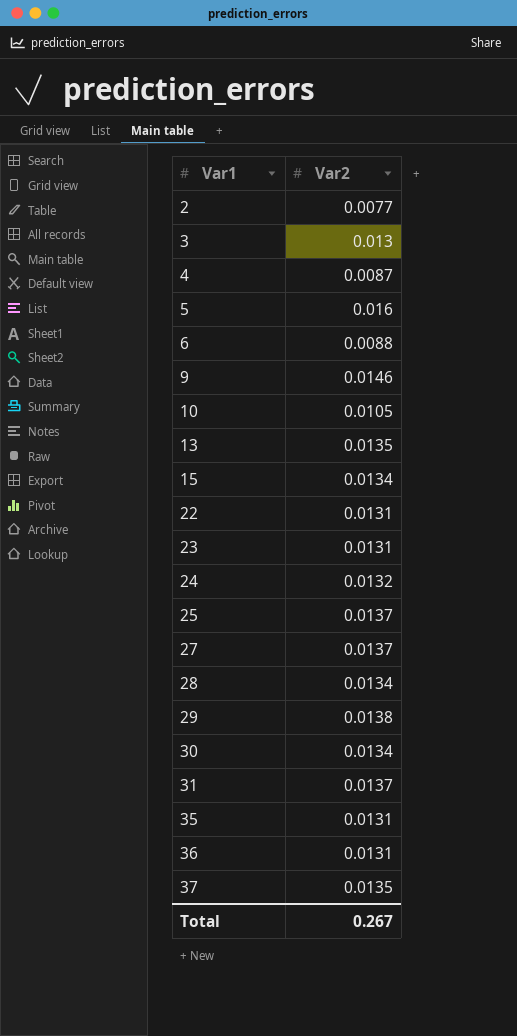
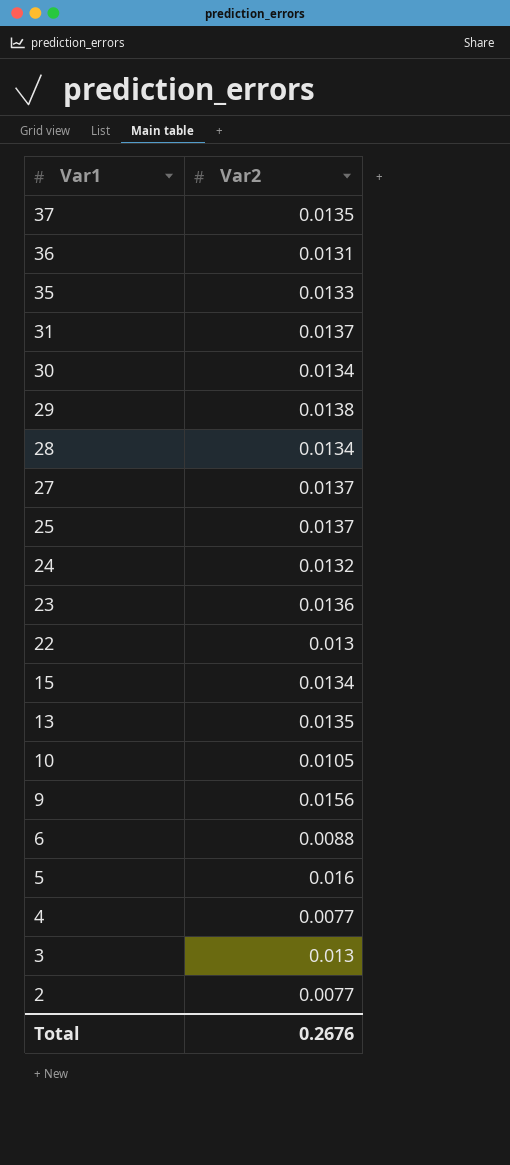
row order: Var1 ascending -> Var1 descending
35 | Var2: 0.0131 -> 0.0133
23 | Var2: 0.0131 -> 0.0136
22 | Var2: 0.0131 -> 0.013
9 | Var2: 0.0146 -> 0.0156
4 | Var2: 0.0087 -> 0.0077
Total | Var2: 0.267 -> 0.2676

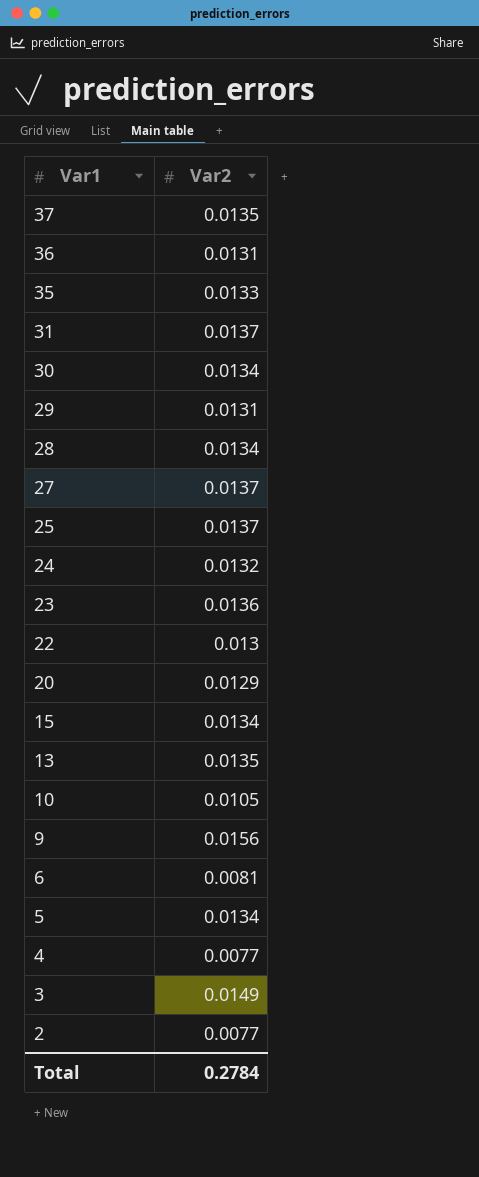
29 | Var2: 0.0138 -> 0.0131
row 20: none -> 0.0129
6 | Var2: 0.0088 -> 0.0081
5 | Var2: 0.016 -> 0.0134
3 | Var2: 0.013 -> 0.0149
Total | Var2: 0.2676 -> 0.2784

